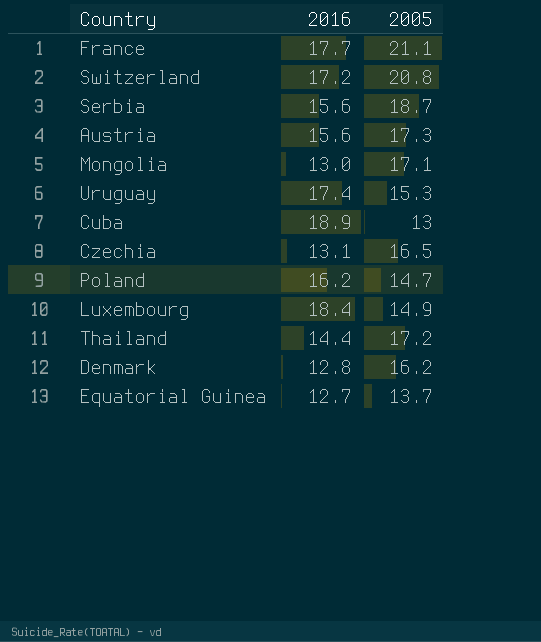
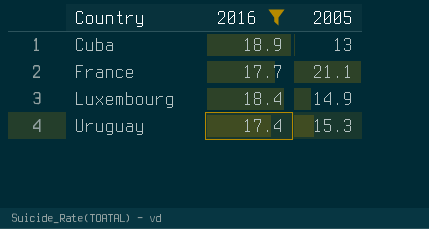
filter: none -> 2016 >= 17.4
row order: none -> Country ascending

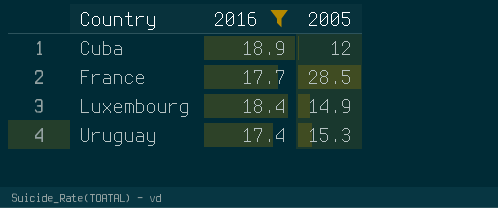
Cuba | 2005: 13 -> 12
France | 2005: 21.1 -> 28.5

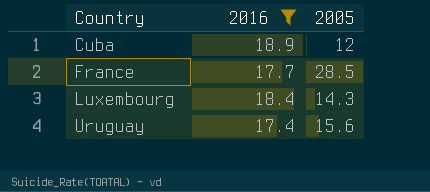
Luxembourg | 2005: 14.9 -> 14.3
Uruguay | 2005: 15.3 -> 15.6

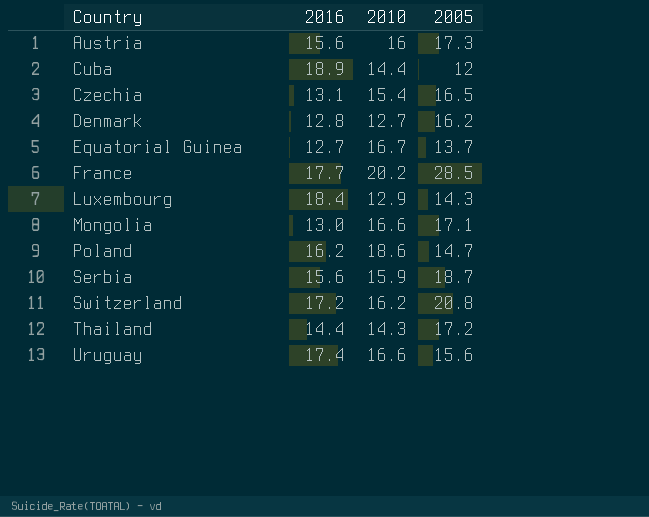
filter: 2016 >= 17.4 -> none
column 2010 | position: none -> 3

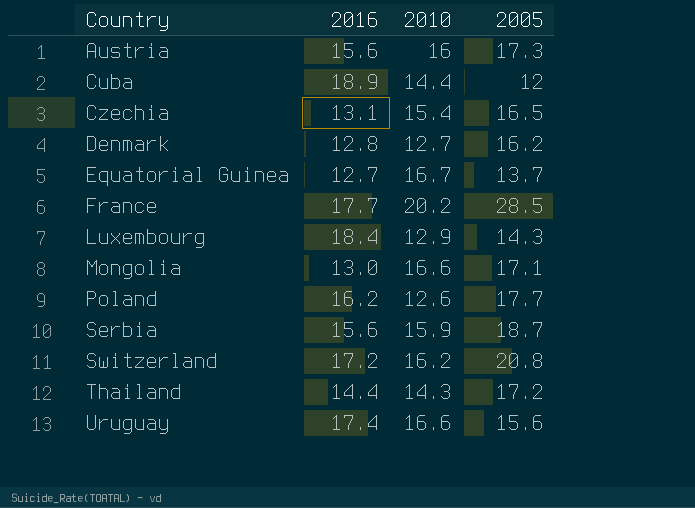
Poland | 2010: 18.6 -> 12.6
Poland | 2005: 14.7 -> 17.7

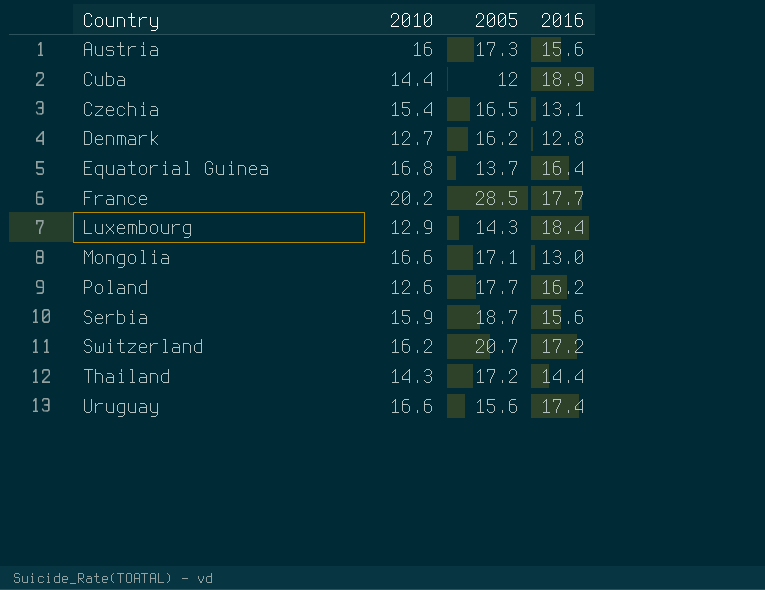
column 2016 | position: 2 -> 4
Equatorial Guinea | 2010: 16.7 -> 16.8
Equatorial Guinea | 2016: 12.7 -> 16.4
Switzerland | 2005: 20.8 -> 20.7

